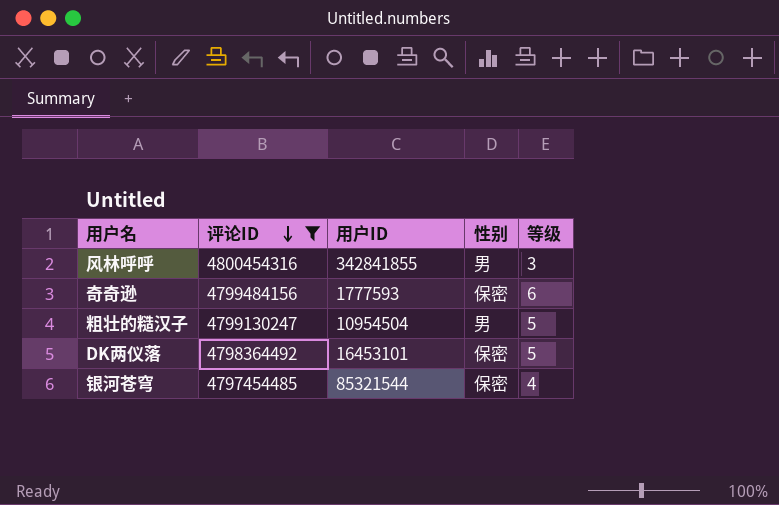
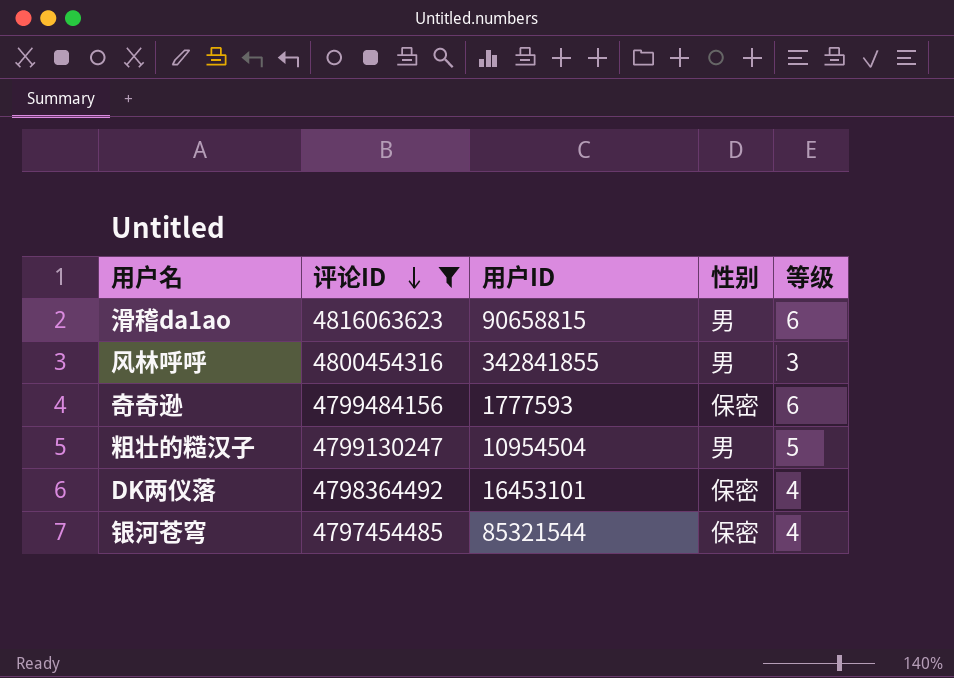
row 滑稽da1ao: none -> 4816063623 | 90658815 | 男 | 6
DK两仪落 | 等级: 5 -> 4

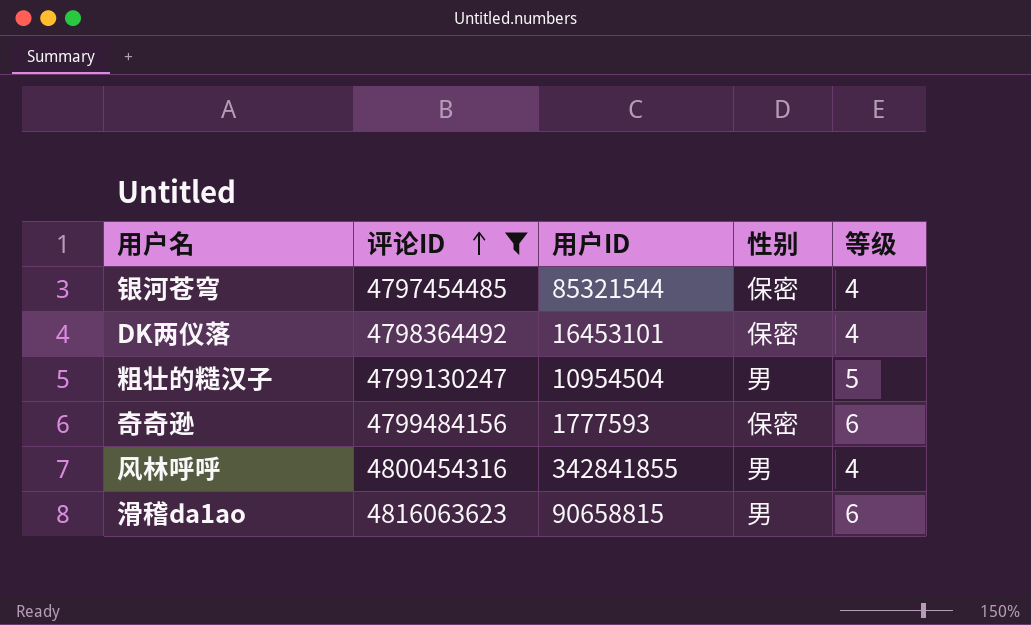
row order: 评论ID descending -> 评论ID ascending
风林呼呼 | 等级: 3 -> 4

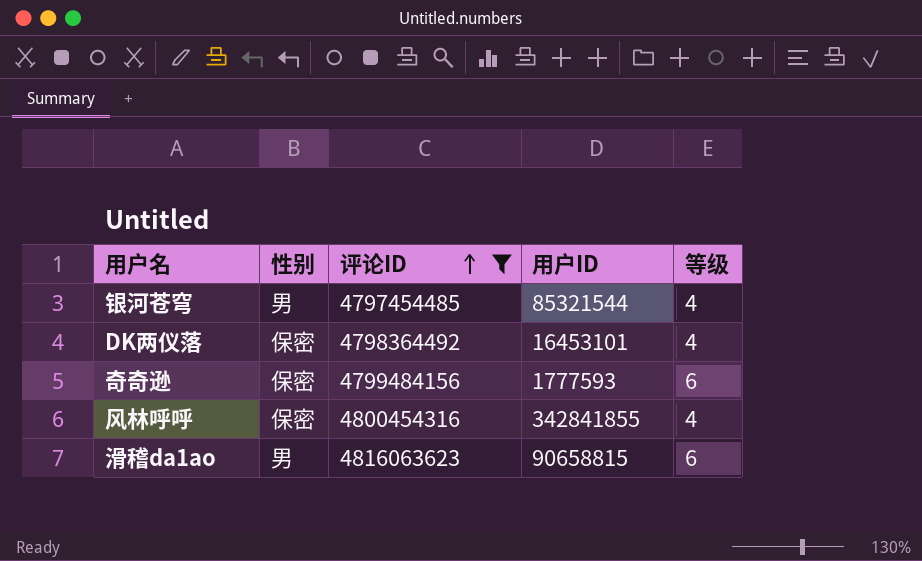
column 性别 | position: 4 -> 2
row 粗壮的糙汉子: 4799130247 | 10954504 | 男 | 5 -> none
银河苍穹 | 性别: 保密 -> 男
风林呼呼 | 性别: 男 -> 保密

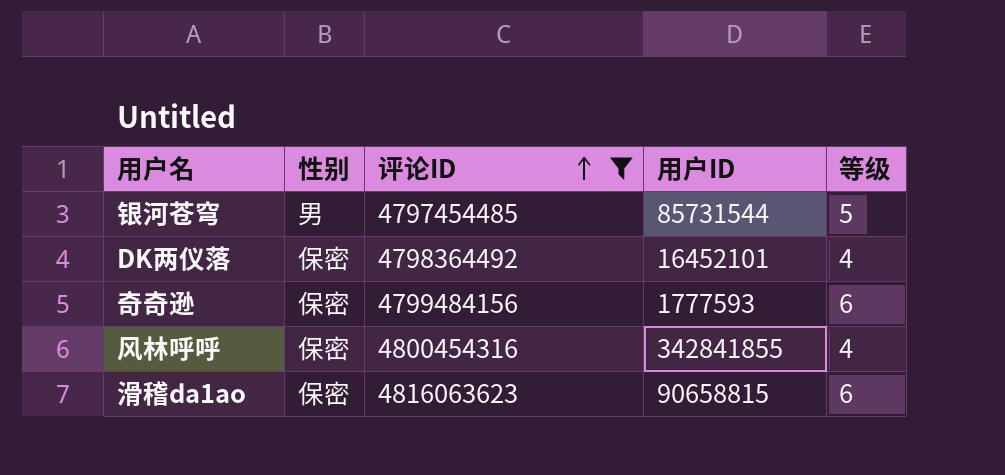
银河苍穹 | 用户ID: 85321544 -> 85731544
银河苍穹 | 等级: 4 -> 5
DK两仪落 | 用户ID: 16453101 -> 16452101
滑稽da1ao | 性别: 男 -> 保密

